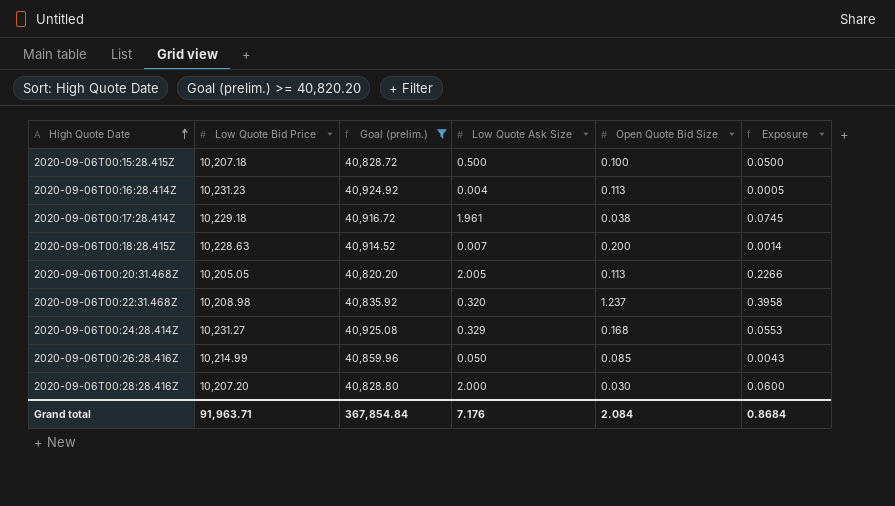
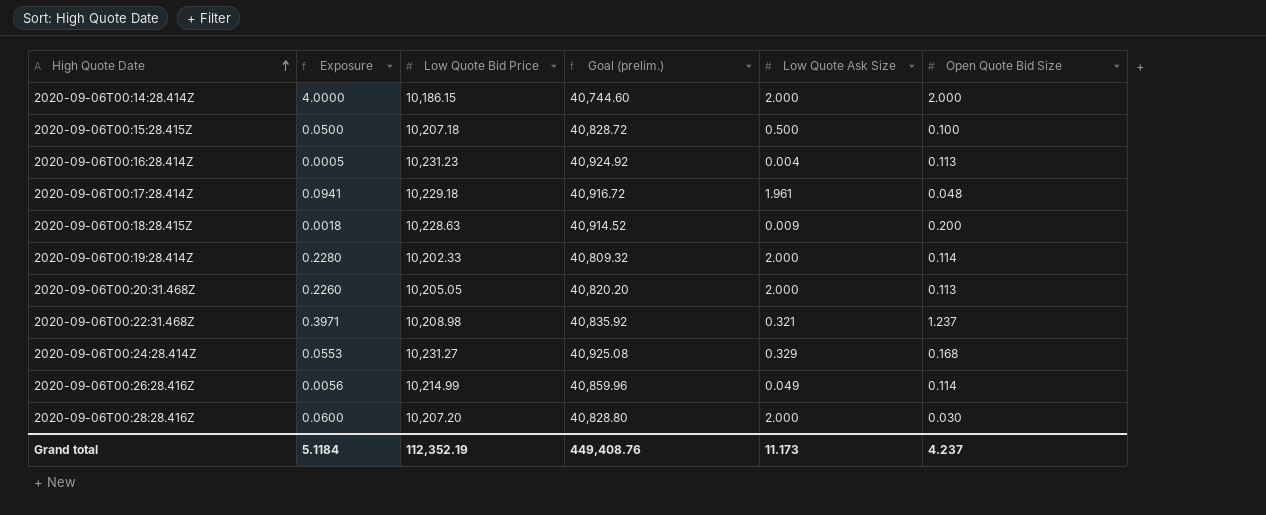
filter: Goal (prelim.) >= 40,820.20 -> none
column Exposure | position: 6 -> 2
2020-09-06T00:17:28.414Z | Exposure: 0.0745 -> 0.0941
2020-09-06T00:17:28.414Z | Open Quote Bid Size: 0.038 -> 0.048
2020-09-06T00:18:28.415Z | Exposure: 0.0014 -> 0.0018
2020-09-06T00:18:28.415Z | Low Quote Ask Size: 0.007 -> 0.009
2020-09-06T00:20:31.468Z | Exposure: 0.2266 -> 0.2260
2020-09-06T00:20:31.468Z | Low Quote Ask Size: 2.005 -> 2.000
2020-09-06T00:22:31.468Z | Exposure: 0.3958 -> 0.3971
2020-09-06T00:22:31.468Z | Low Quote Ask Size: 0.320 -> 0.321
2020-09-06T00:26:28.416Z | Exposure: 0.0043 -> 0.0056
2020-09-06T00:26:28.416Z | Low Quote Ask Size: 0.050 -> 0.049
2020-09-06T00:26:28.416Z | Open Quote Bid Size: 0.085 -> 0.114
Grand total | Exposure: 0.8684 -> 5.1184
Grand total | Low Quote Bid Price: 91,963.71 -> 112,352.19
Grand total | Goal (prelim.): 367,854.84 -> 449,408.76
Grand total | Low Quote Ask Size: 7.176 -> 11.173
Grand total | Open Quote Bid Size: 2.084 -> 4.237

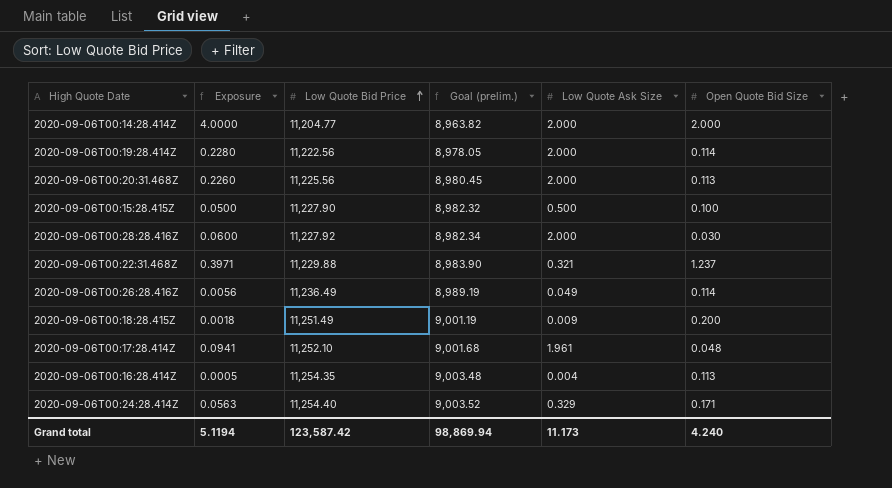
row order: High Quote Date ascending -> Low Quote Bid Price ascending
column Goal (prelim.) | formula: [Low Quote Bid Price] * 4 -> [Low Quote Bid Price] * 0.8
2020-09-06T00:14:28.414Z | Low Quote Bid Price: 10,186.15 -> 11,204.77
2020-09-06T00:19:28.414Z | Low Quote Bid Price: 10,202.33 -> 11,222.56
2020-09-06T00:20:31.468Z | Low Quote Bid Price: 10,205.05 -> 11,225.56
2020-09-06T00:15:28.415Z | Low Quote Bid Price: 10,207.18 -> 11,227.90
2020-09-06T00:28:28.416Z | Low Quote Bid Price: 10,207.20 -> 11,227.92
2020-09-06T00:22:31.468Z | Low Quote Bid Price: 10,208.98 -> 11,229.88
2020-09-06T00:26:28.416Z | Low Quote Bid Price: 10,214.99 -> 11,236.49
2020-09-06T00:18:28.415Z | Low Quote Bid Price: 10,228.63 -> 11,251.49
2020-09-06T00:17:28.414Z | Low Quote Bid Price: 10,229.18 -> 11,252.10
2020-09-06T00:16:28.414Z | Low Quote Bid Price: 10,231.23 -> 11,254.35
2020-09-06T00:24:28.414Z | Exposure: 0.0553 -> 0.0563
2020-09-06T00:24:28.414Z | Low Quote Bid Price: 10,231.27 -> 11,254.40
2020-09-06T00:24:28.414Z | Open Quote Bid Size: 0.168 -> 0.171
Grand total | Exposure: 5.1184 -> 5.1194
Grand total | Low Quote Bid Price: 112,352.19 -> 123,587.42
Grand total | Goal (prelim.): 449,408.76 -> 98,869.94
Grand total | Open Quote Bid Size: 4.237 -> 4.240

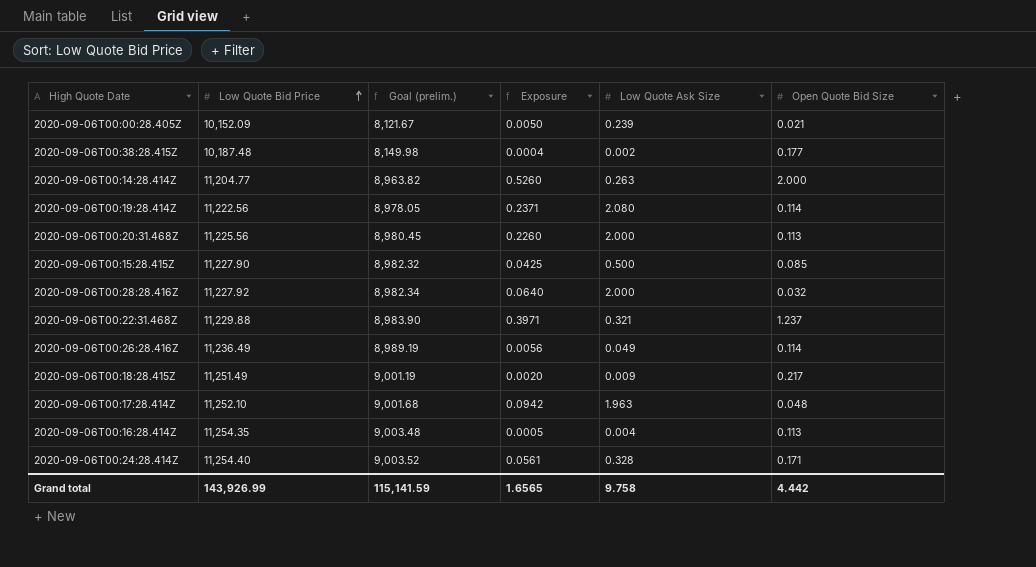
column Exposure | position: 2 -> 4
row 2020-09-06T00:00:28.405Z: none -> 10,152.09 | 8,121.67 | 0.0050 | 0.239 | 0.021
row 2020-09-06T00:38:28.415Z: none -> 10,187.48 | 8,149.98 | 0.0004 | 0.002 | 0.177
2020-09-06T00:14:28.414Z | Exposure: 4.0000 -> 0.5260
2020-09-06T00:14:28.414Z | Low Quote Ask Size: 2.000 -> 0.263
2020-09-06T00:19:28.414Z | Exposure: 0.2280 -> 0.2371
2020-09-06T00:19:28.414Z | Low Quote Ask Size: 2.000 -> 2.080
2020-09-06T00:15:28.415Z | Exposure: 0.0500 -> 0.0425
2020-09-06T00:15:28.415Z | Open Quote Bid Size: 0.100 -> 0.085
2020-09-06T00:28:28.416Z | Exposure: 0.0600 -> 0.0640
2020-09-06T00:28:28.416Z | Open Quote Bid Size: 0.030 -> 0.032
2020-09-06T00:18:28.415Z | Exposure: 0.0018 -> 0.0020
2020-09-06T00:18:28.415Z | Open Quote Bid Size: 0.200 -> 0.217
2020-09-06T00:17:28.414Z | Exposure: 0.0941 -> 0.0942
2020-09-06T00:17:28.414Z | Low Quote Ask Size: 1.961 -> 1.963
2020-09-06T00:24:28.414Z | Exposure: 0.0563 -> 0.0561
2020-09-06T00:24:28.414Z | Low Quote Ask Size: 0.329 -> 0.328
Grand total | Low Quote Bid Price: 123,587.42 -> 143,926.99
Grand total | Goal (prelim.): 98,869.94 -> 115,141.59
Grand total | Exposure: 5.1194 -> 1.6565
Grand total | Low Quote Ask Size: 11.173 -> 9.758
Grand total | Open Quote Bid Size: 4.240 -> 4.442

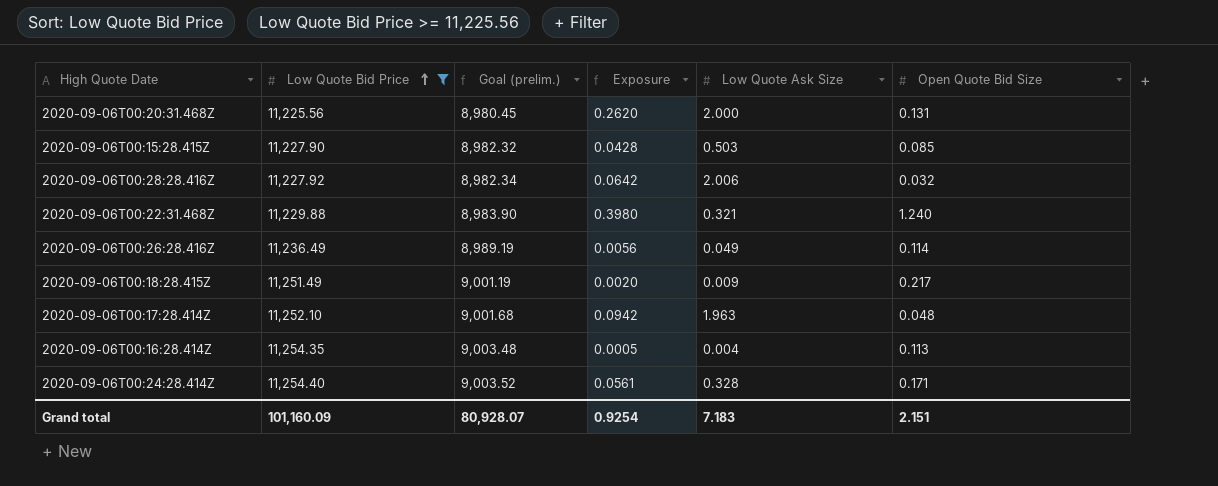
filter: none -> Low Quote Bid Price >= 11,225.56
2020-09-06T00:20:31.468Z | Exposure: 0.2260 -> 0.2620
2020-09-06T00:20:31.468Z | Open Quote Bid Size: 0.113 -> 0.131
2020-09-06T00:15:28.415Z | Exposure: 0.0425 -> 0.0428
2020-09-06T00:15:28.415Z | Low Quote Ask Size: 0.500 -> 0.503
2020-09-06T00:28:28.416Z | Exposure: 0.0640 -> 0.0642
2020-09-06T00:28:28.416Z | Low Quote Ask Size: 2.000 -> 2.006
2020-09-06T00:22:31.468Z | Exposure: 0.3971 -> 0.3980
2020-09-06T00:22:31.468Z | Open Quote Bid Size: 1.237 -> 1.240
Grand total | Low Quote Bid Price: 143,926.99 -> 101,160.09
Grand total | Goal (prelim.): 115,141.59 -> 80,928.07
Grand total | Exposure: 1.6565 -> 0.9254
Grand total | Low Quote Ask Size: 9.758 -> 7.183
Grand total | Open Quote Bid Size: 4.442 -> 2.151

